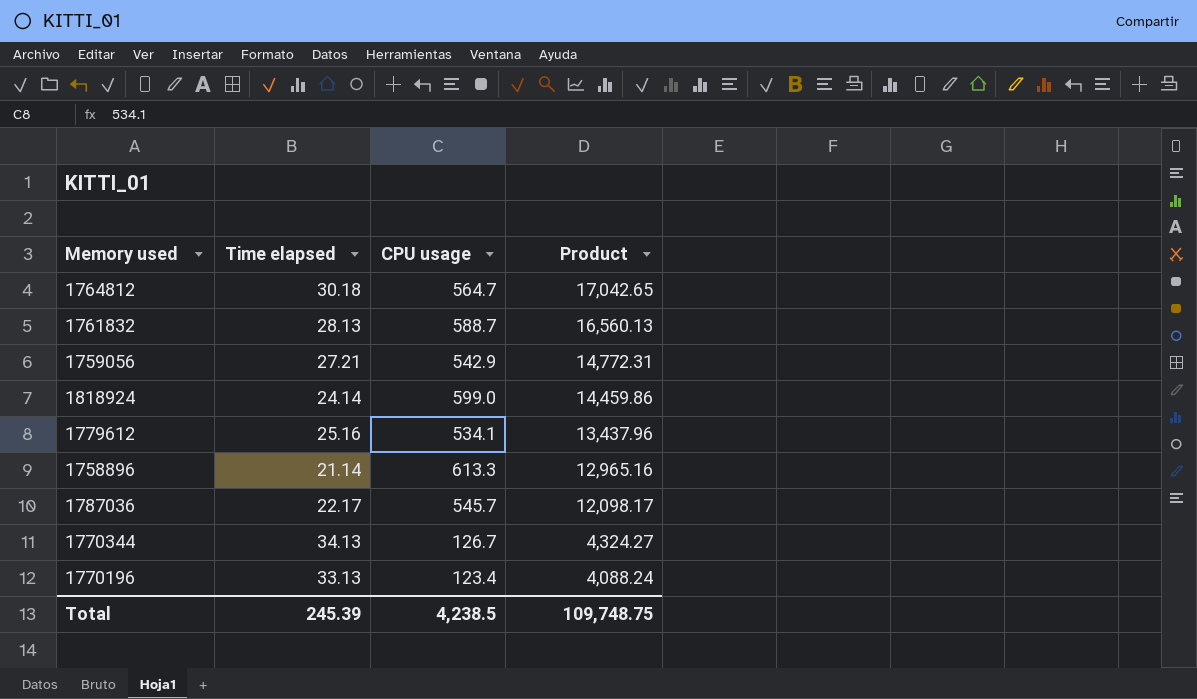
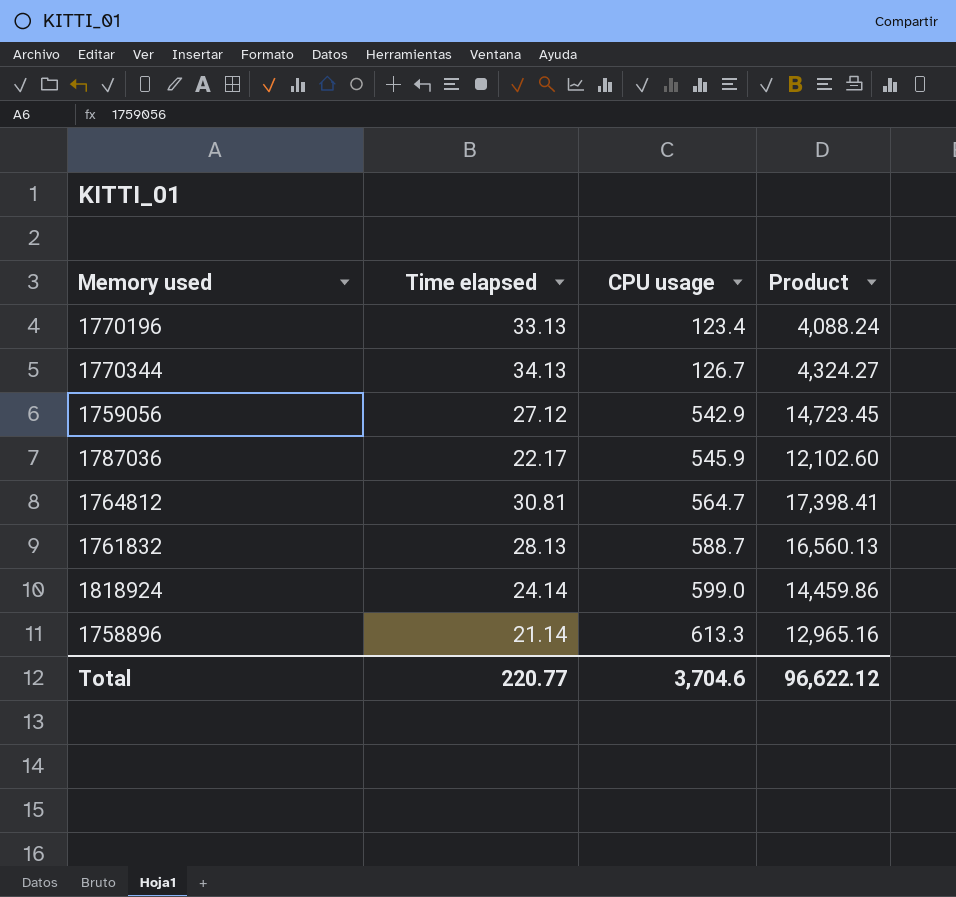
row order: Product descending -> CPU usage ascending
row 1779612: 25.16 | 534.1 | 13,437.96 -> none
1759056 | Time elapsed: 27.21 -> 27.12
1759056 | Product: 14,772.31 -> 14,723.45
1787036 | CPU usage: 545.7 -> 545.9
1787036 | Product: 12,098.17 -> 12,102.60
1764812 | Time elapsed: 30.18 -> 30.81
1764812 | Product: 17,042.65 -> 17,398.41
Total | Time elapsed: 245.39 -> 220.77
Total | CPU usage: 4,238.5 -> 3,704.6
Total | Product: 109,748.75 -> 96,622.12

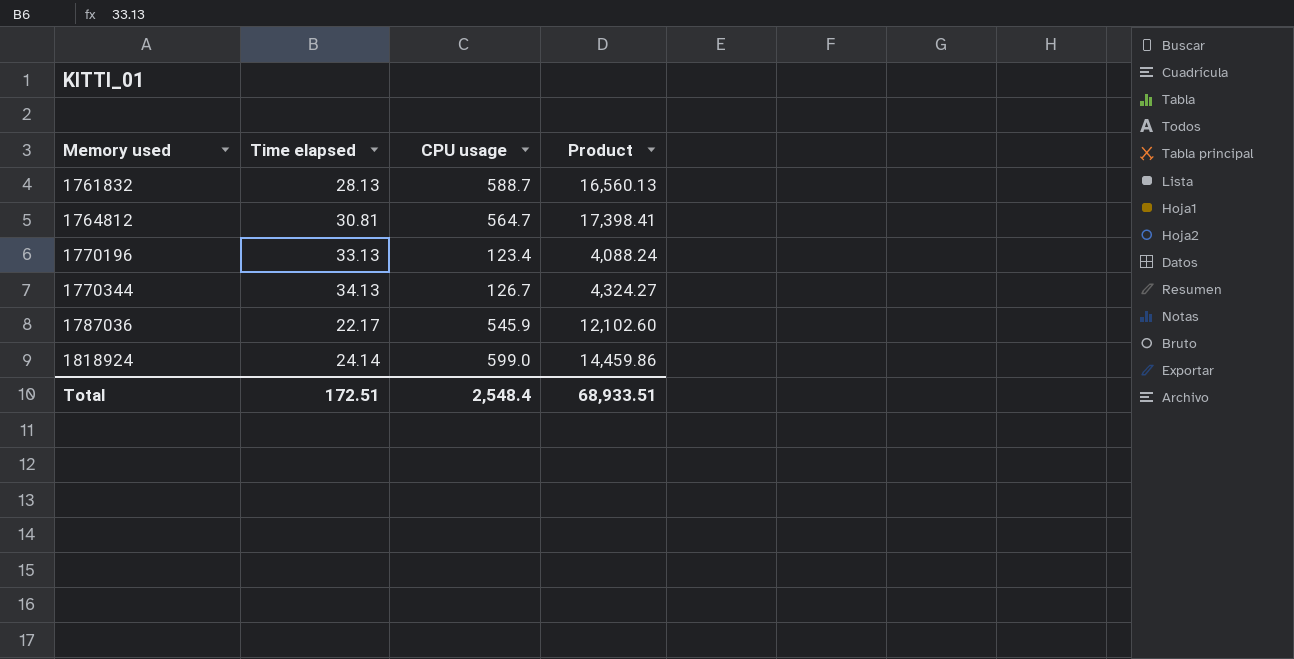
row order: CPU usage ascending -> Memory used ascending
row 1759056: 27.12 | 542.9 | 14,723.45 -> none
row 1758896: 21.14 | 613.3 | 12,965.16 -> none
Total | Time elapsed: 220.77 -> 172.51
Total | CPU usage: 3,704.6 -> 2,548.4
Total | Product: 96,622.12 -> 68,933.51

